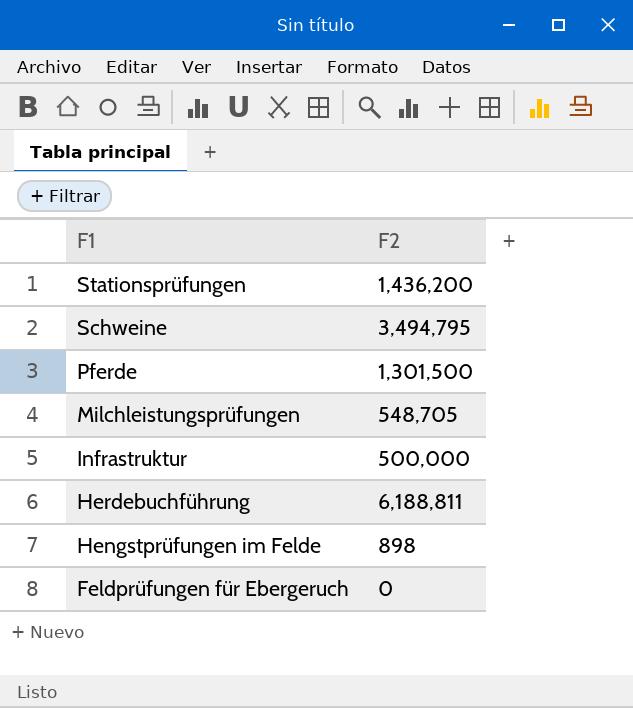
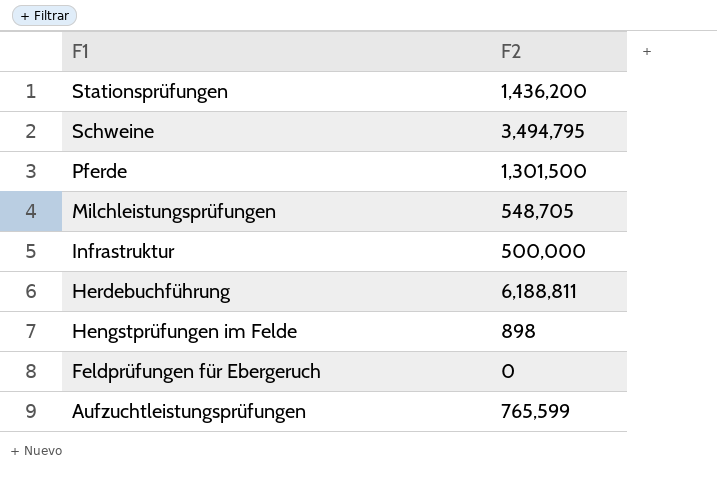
row Aufzuchtleistungsprüfungen: none -> 765,599

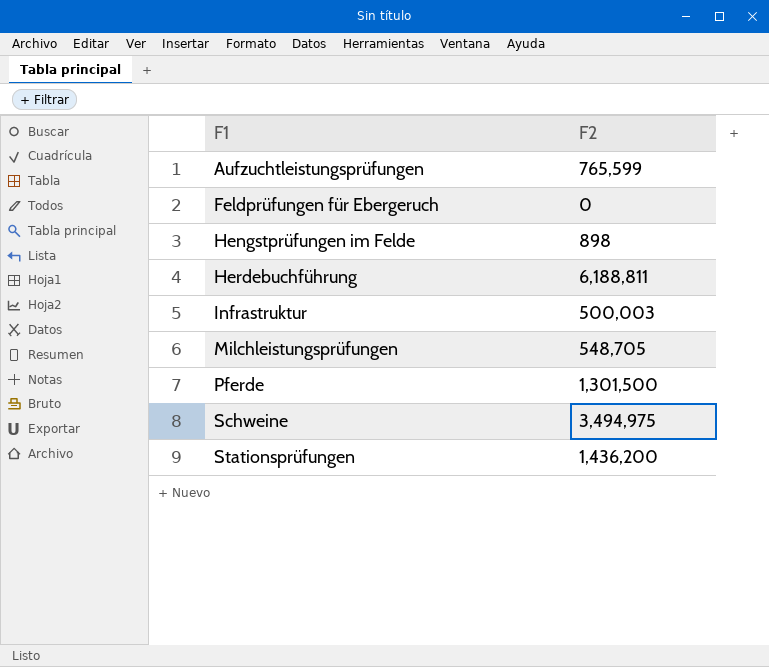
row order: F1 descending -> F1 ascending
Infrastruktur | F2: 500,000 -> 500,003
Schweine | F2: 3,494,795 -> 3,494,975

